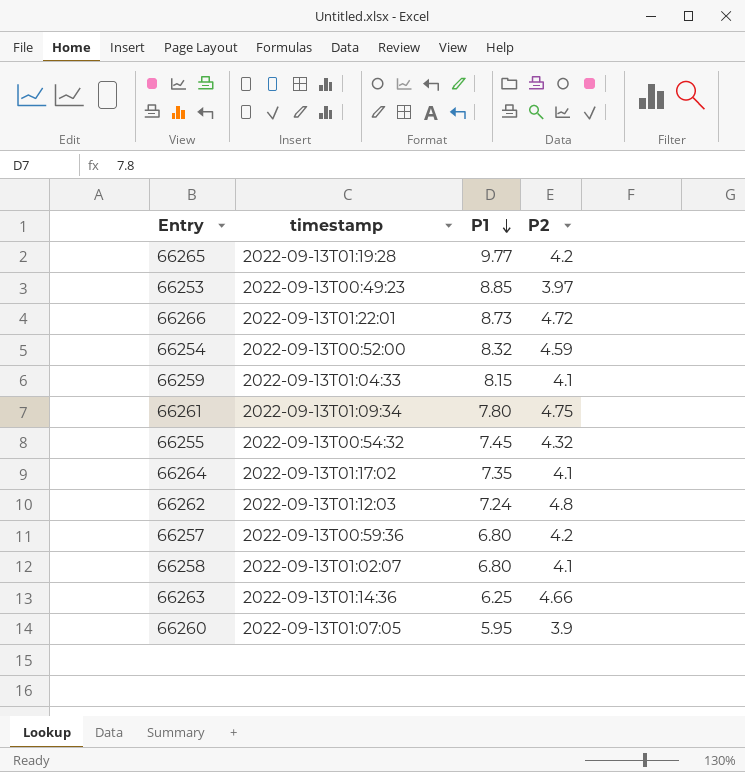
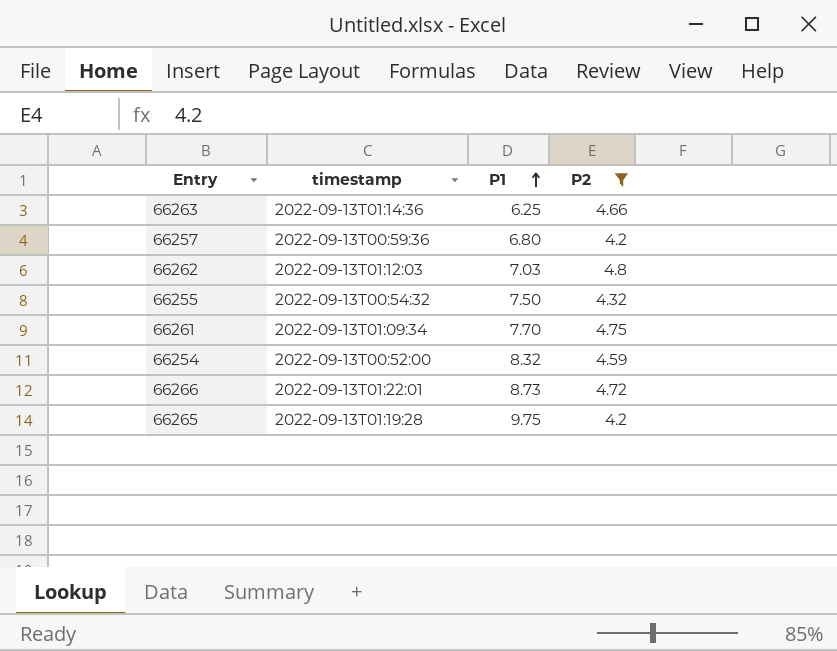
filter: none -> P2 >= 4.2
row order: P1 descending -> P1 ascending
66262 | P1: 7.24 -> 7.03
66255 | P1: 7.45 -> 7.50
66261 | P1: 7.80 -> 7.70
66265 | P1: 9.77 -> 9.75

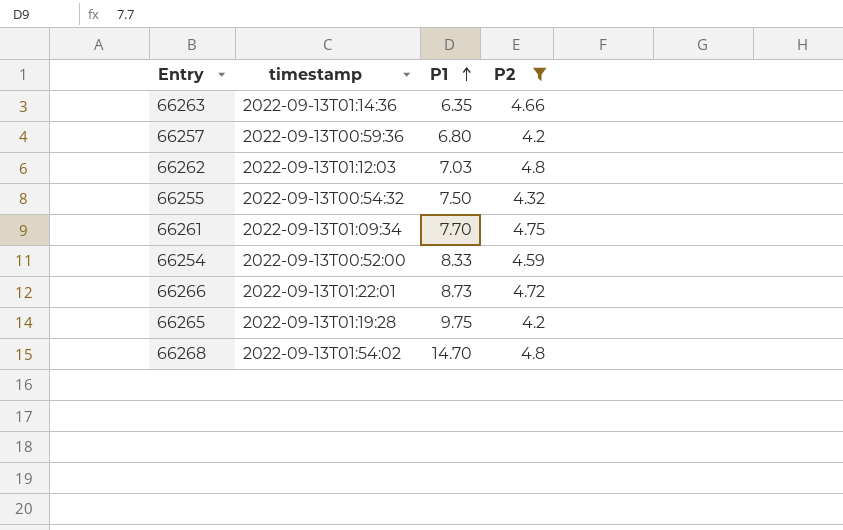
66263 | P1: 6.25 -> 6.35
66254 | P1: 8.32 -> 8.33
row 66268: none -> 2022-09-13T01:54:02 | 14.70 | 4.8

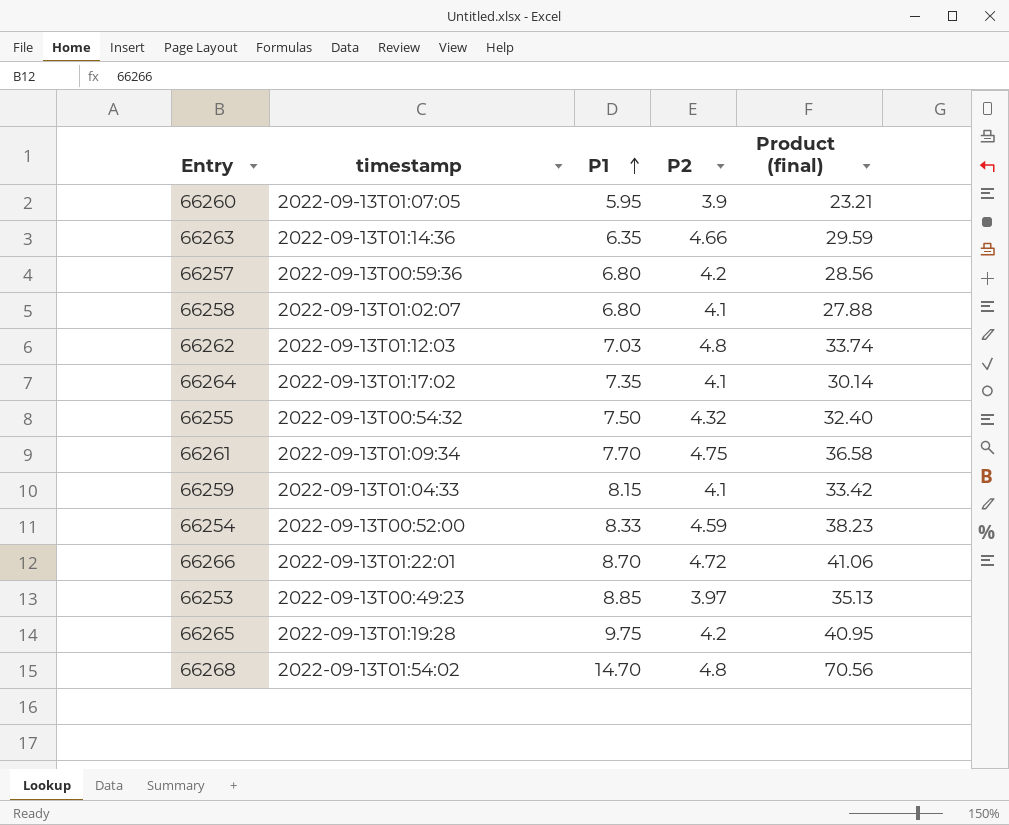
filter: P2 >= 4.2 -> none
column Product (final) | formula: none -> [P1] * [P2]
66266 | P1: 8.73 -> 8.70

